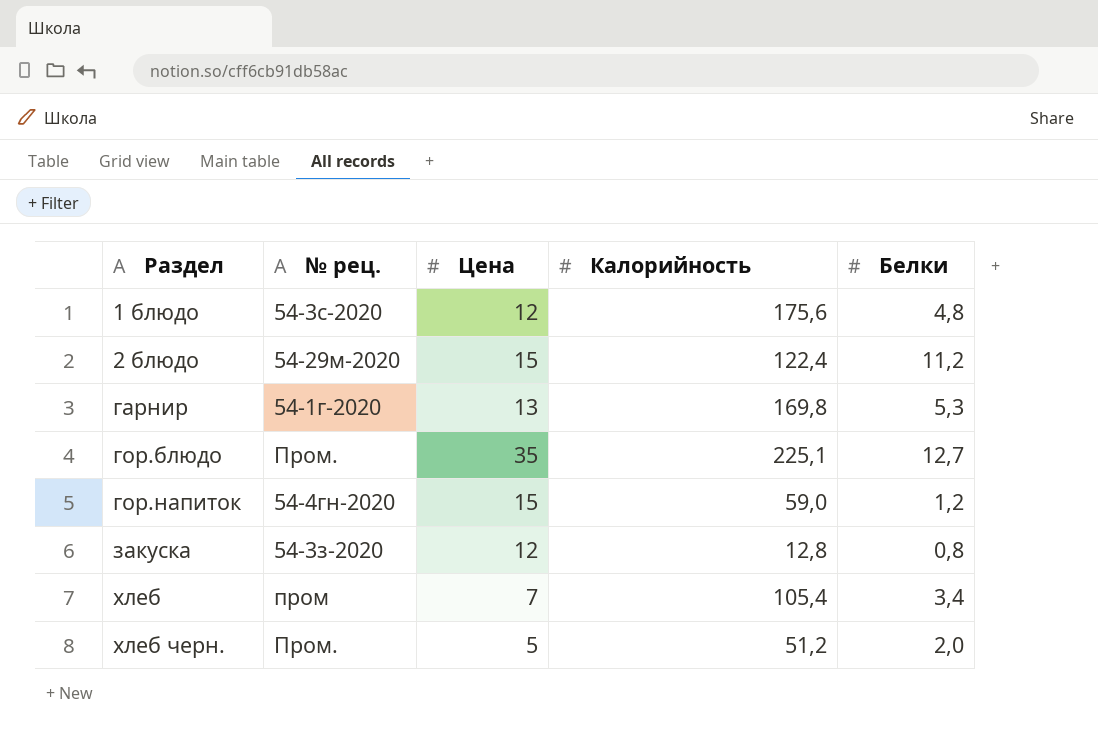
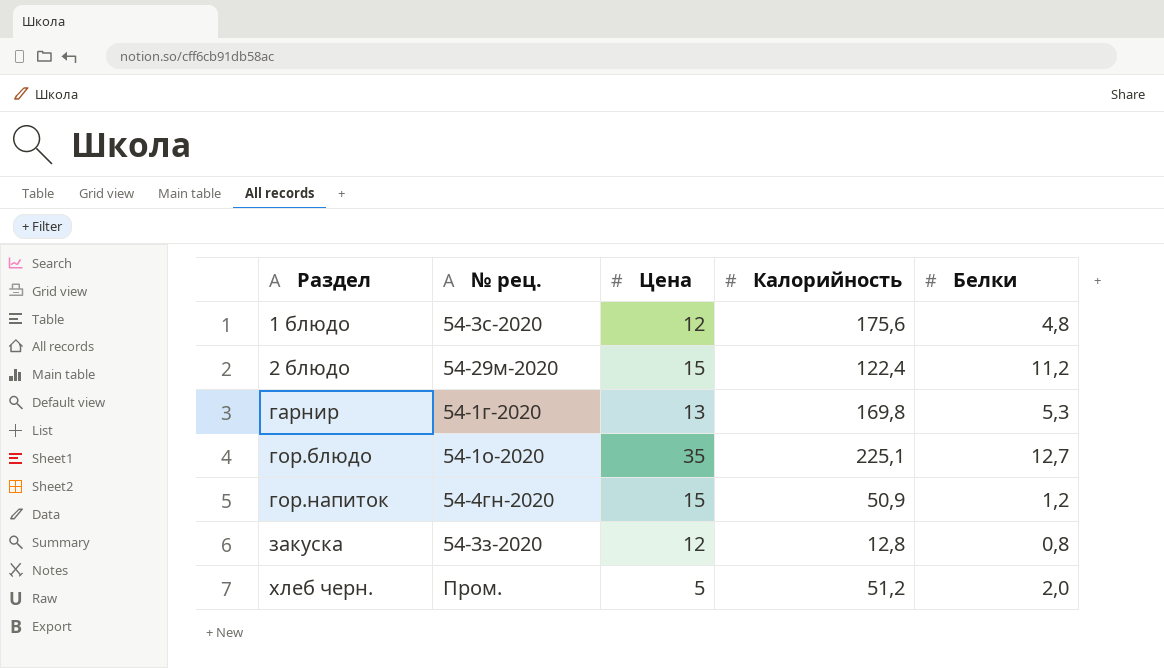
row хлеб: пром | 7 | 105,4 | 3,4 -> none
гор.блюдо | № рец.: Пром. -> 54-1о-2020
гор.напиток | Калорийность: 59,0 -> 50,9

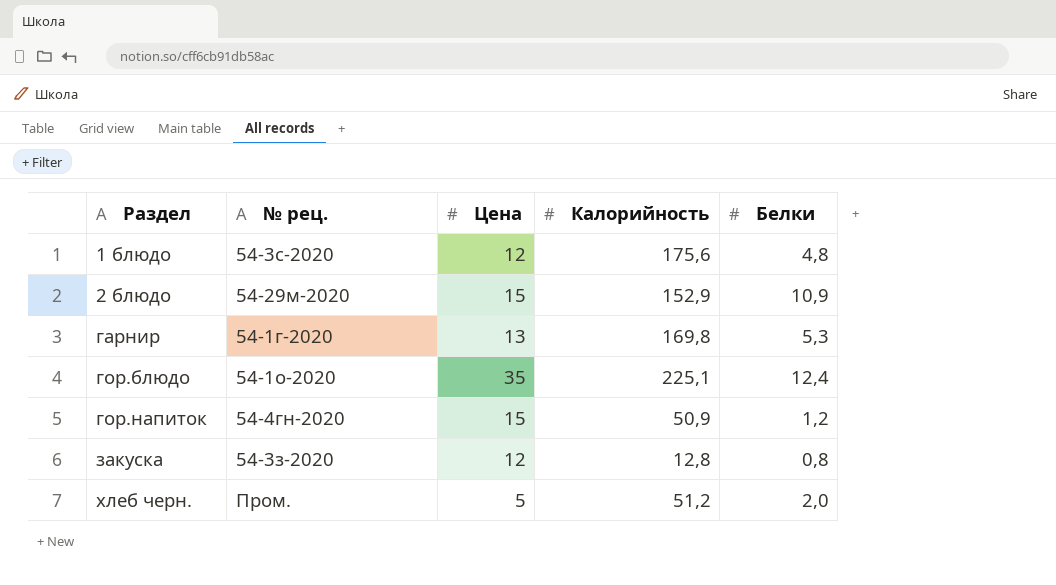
2 блюдо | Калорийность: 122,4 -> 152,9
2 блюдо | Белки: 11,2 -> 10,9
гор.блюдо | Белки: 12,7 -> 12,4

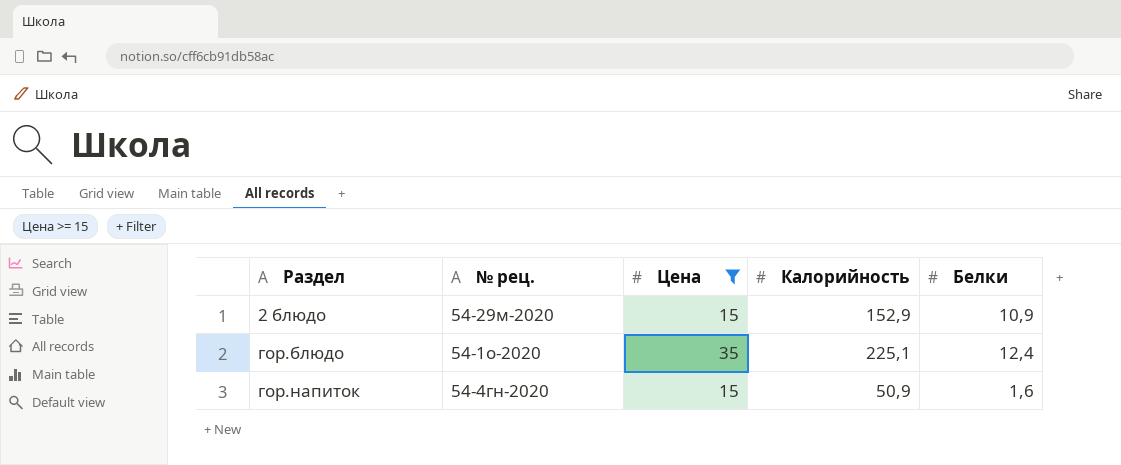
filter: none -> Цена >= 15
гор.напиток | Белки: 1,2 -> 1,6

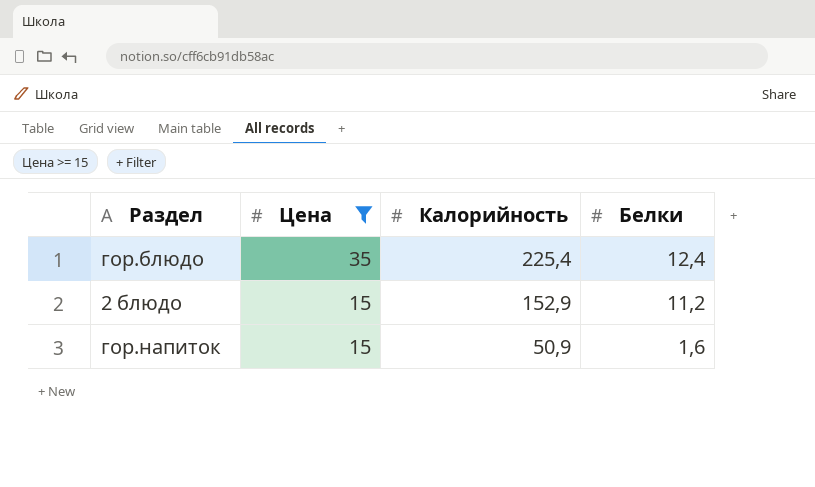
row order: Раздел ascending -> Цена descending
column № рец. | position: 2 -> none
гор.блюдо | Калорийность: 225,1 -> 225,4
2 блюдо | Белки: 10,9 -> 11,2

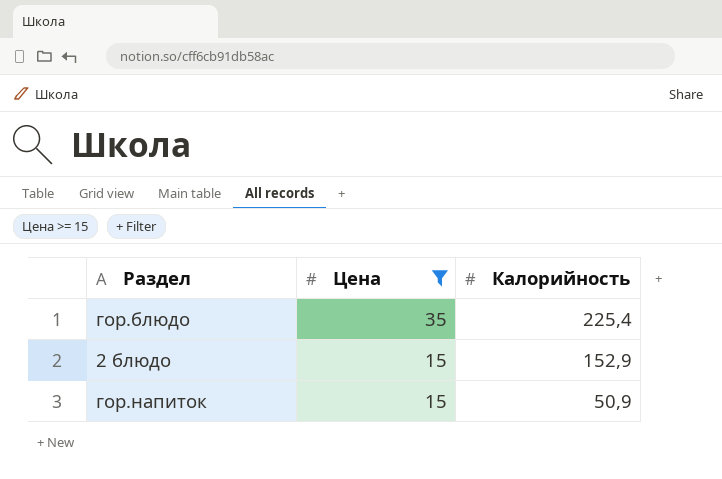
column Белки | position: 4 -> none

